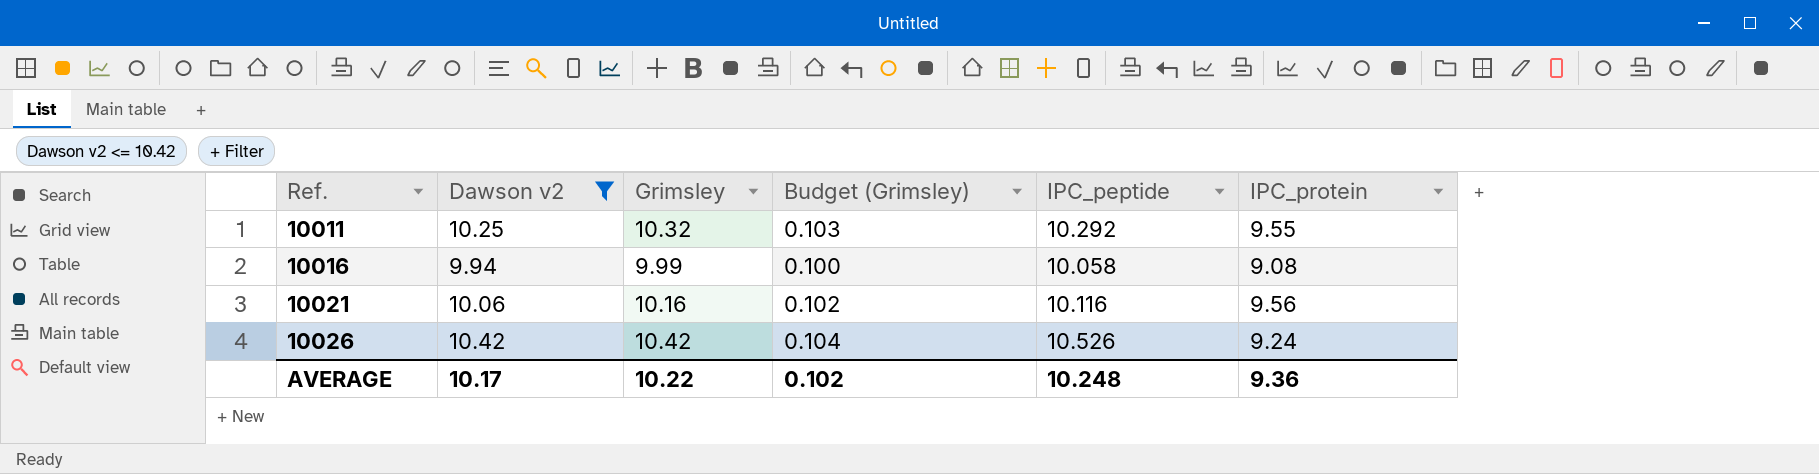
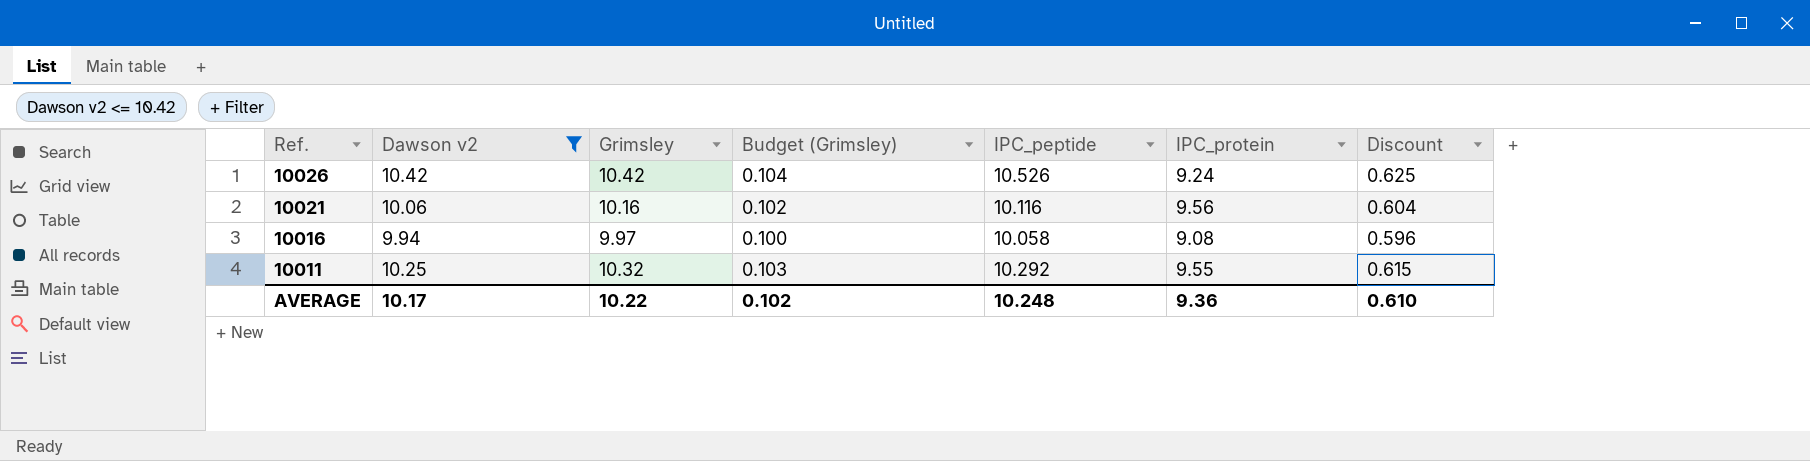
row order: Ref. ascending -> Ref. descending
column Discount | formula: none -> [Dawson v2] * 0.06
10016 | Grimsley: 9.99 -> 9.97

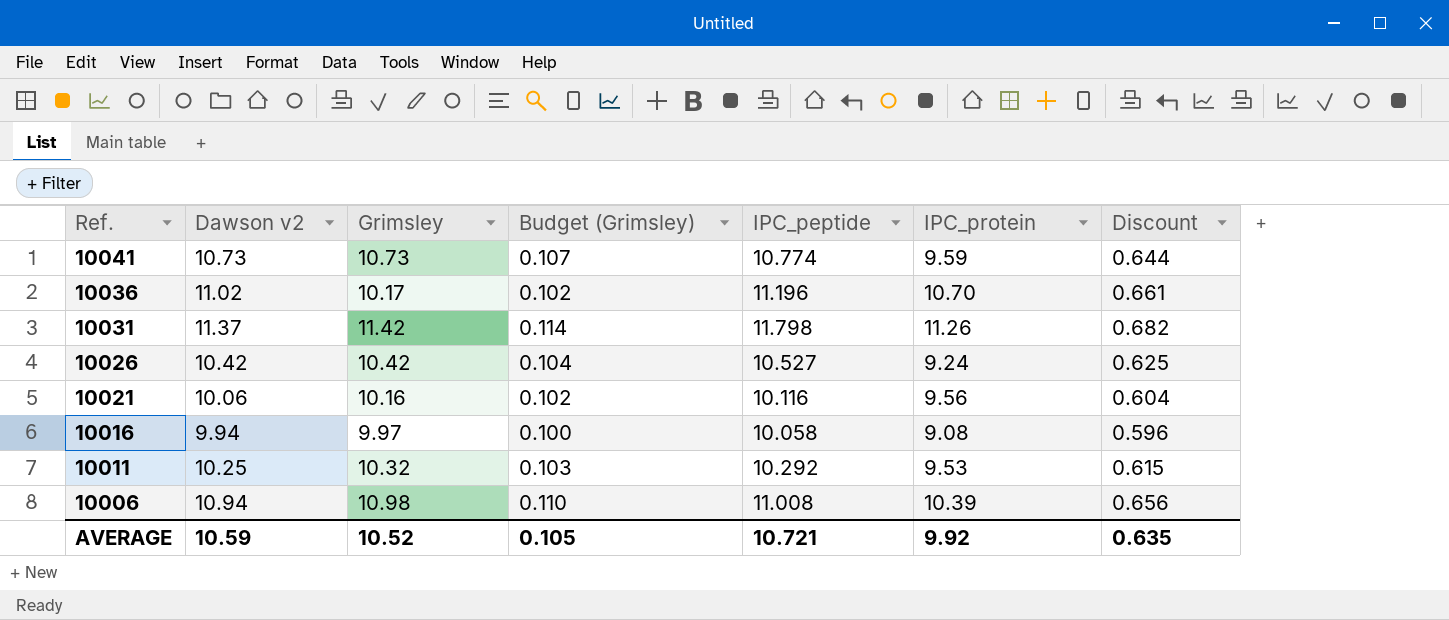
filter: Dawson v2 <= 10.42 -> none
10026 | IPC_peptide: 10.526 -> 10.527
10011 | IPC_protein: 9.55 -> 9.53
AVERAGE | Dawson v2: 10.17 -> 10.59
AVERAGE | Grimsley: 10.22 -> 10.52
AVERAGE | Budget (Grimsley): 0.102 -> 0.105
AVERAGE | IPC_peptide: 10.248 -> 10.721
AVERAGE | IPC_protein: 9.36 -> 9.92
AVERAGE | Discount: 0.610 -> 0.635

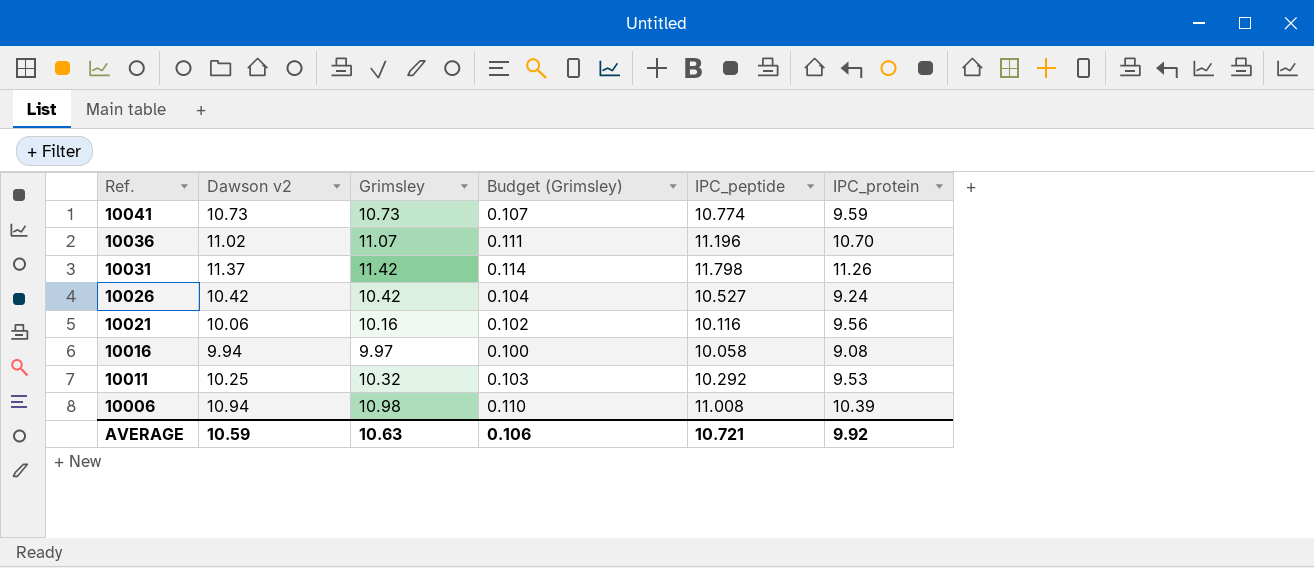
column Discount | formula: [Dawson v2] * 0.06 -> none
10036 | Grimsley: 10.17 -> 11.07
10036 | Budget (Grimsley): 0.102 -> 0.111
AVERAGE | Grimsley: 10.52 -> 10.63
AVERAGE | Budget (Grimsley): 0.105 -> 0.106

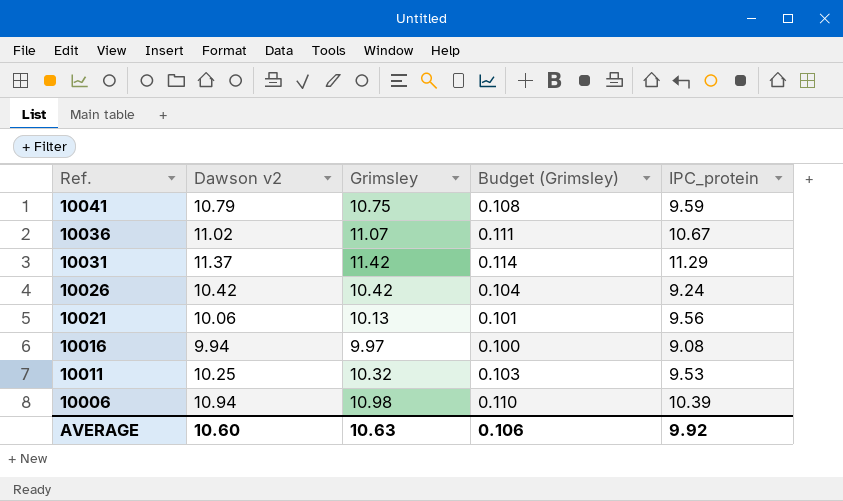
column IPC_peptide | position: 5 -> none
10041 | Dawson v2: 10.73 -> 10.79
10041 | Grimsley: 10.73 -> 10.75
10041 | Budget (Grimsley): 0.107 -> 0.108
10036 | IPC_protein: 10.70 -> 10.67
10031 | IPC_protein: 11.26 -> 11.29
10021 | Grimsley: 10.16 -> 10.13
10021 | Budget (Grimsley): 0.102 -> 0.101
AVERAGE | Dawson v2: 10.59 -> 10.60

